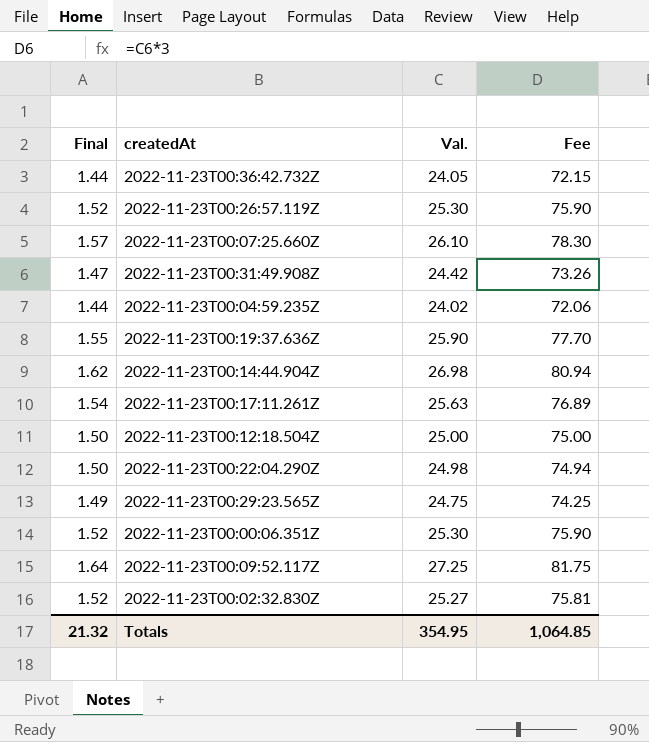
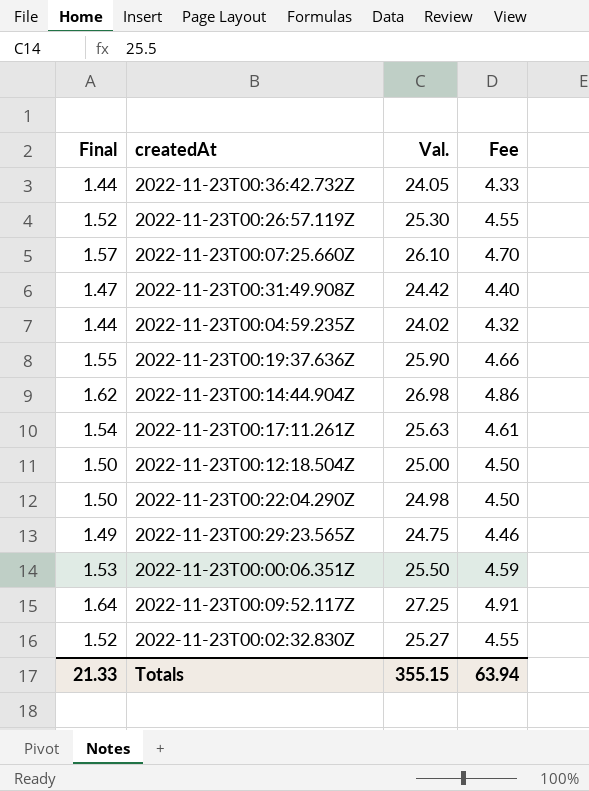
column Fee | formula: [Val.] * 3 -> [Val.] * 0.18
2022-11-23T00:00:06.351Z | Final: 1.52 -> 1.53
2022-11-23T00:00:06.351Z | Val.: 25.30 -> 25.50
Totals | Final: 21.32 -> 21.33
Totals | Val.: 354.95 -> 355.15
Totals | Fee: 1,064.85 -> 63.94

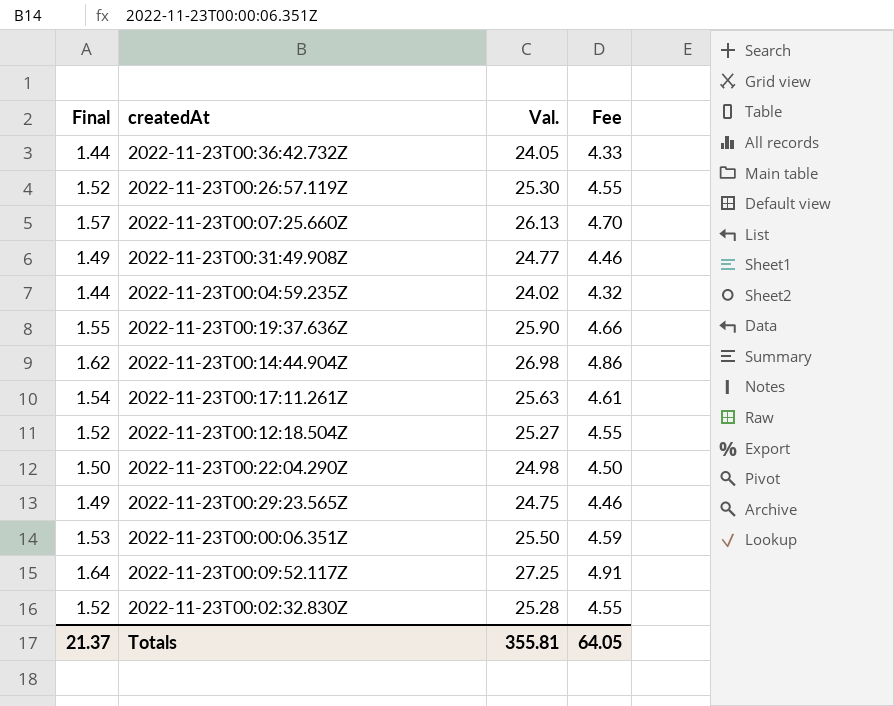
2022-11-23T00:07:25.660Z | Val.: 26.10 -> 26.13
2022-11-23T00:31:49.908Z | Final: 1.47 -> 1.49
2022-11-23T00:31:49.908Z | Val.: 24.42 -> 24.77
2022-11-23T00:31:49.908Z | Fee: 4.40 -> 4.46
2022-11-23T00:12:18.504Z | Final: 1.50 -> 1.52
2022-11-23T00:12:18.504Z | Val.: 25.00 -> 25.27
2022-11-23T00:12:18.504Z | Fee: 4.50 -> 4.55
2022-11-23T00:02:32.830Z | Val.: 25.27 -> 25.28
Totals | Final: 21.33 -> 21.37
Totals | Val.: 355.15 -> 355.81
Totals | Fee: 63.94 -> 64.05

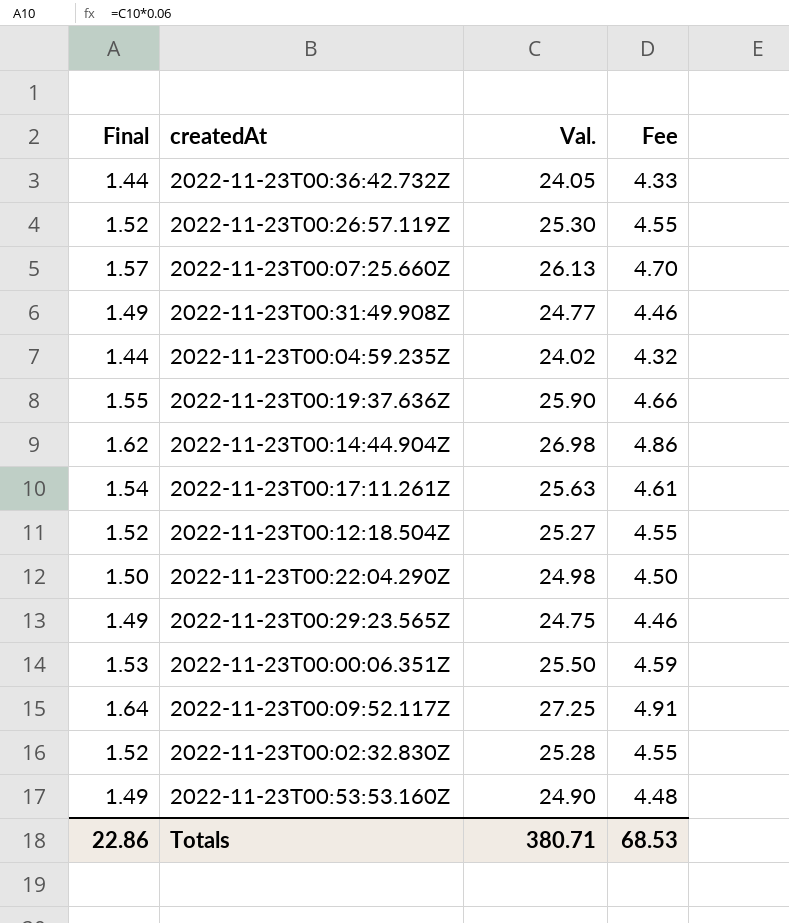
row 2022-11-23T00:53:53.160Z: none -> 1.49 | 24.90 | 4.48
Totals | Final: 21.37 -> 22.86
Totals | Val.: 355.81 -> 380.71
Totals | Fee: 64.05 -> 68.53

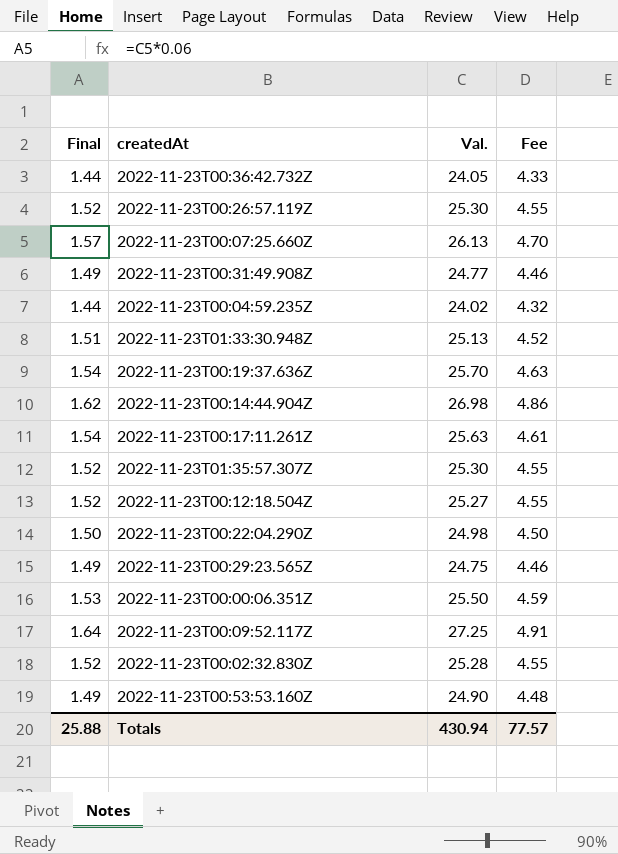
row 2022-11-23T01:33:30.948Z: none -> 1.51 | 25.13 | 4.52
2022-11-23T00:19:37.636Z | Final: 1.55 -> 1.54
2022-11-23T00:19:37.636Z | Val.: 25.90 -> 25.70
2022-11-23T00:19:37.636Z | Fee: 4.66 -> 4.63
row 2022-11-23T01:35:57.307Z: none -> 1.52 | 25.30 | 4.55
Totals | Final: 22.86 -> 25.88
Totals | Val.: 380.71 -> 430.94
Totals | Fee: 68.53 -> 77.57

